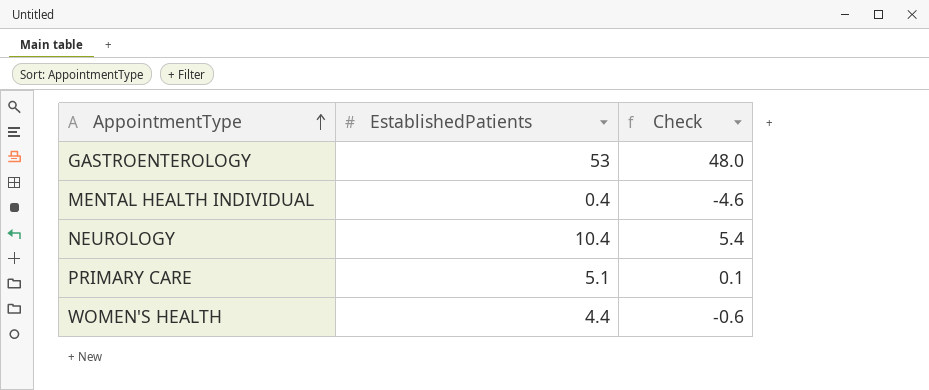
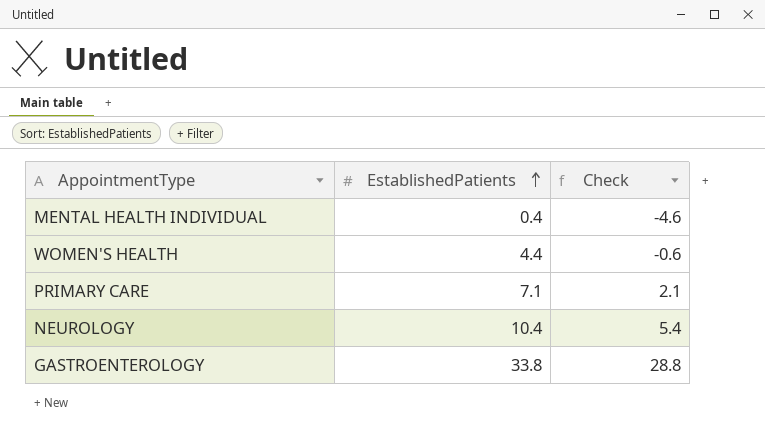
row order: AppointmentType ascending -> EstablishedPatients ascending
PRIMARY CARE | EstablishedPatients: 5.1 -> 7.1
PRIMARY CARE | Check: 0.1 -> 2.1
GASTROENTEROLOGY | EstablishedPatients: 53 -> 33.8
GASTROENTEROLOGY | Check: 48.0 -> 28.8

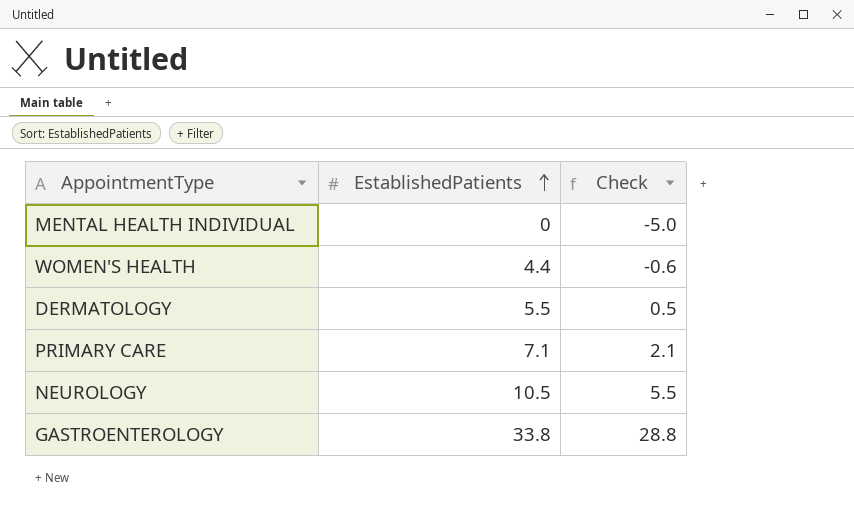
MENTAL HEALTH INDIVIDUAL | EstablishedPatients: 0.4 -> 0
MENTAL HEALTH INDIVIDUAL | Check: -4.6 -> -5.0
row DERMATOLOGY: none -> 5.5 | 0.5
NEUROLOGY | EstablishedPatients: 10.4 -> 10.5
NEUROLOGY | Check: 5.4 -> 5.5

